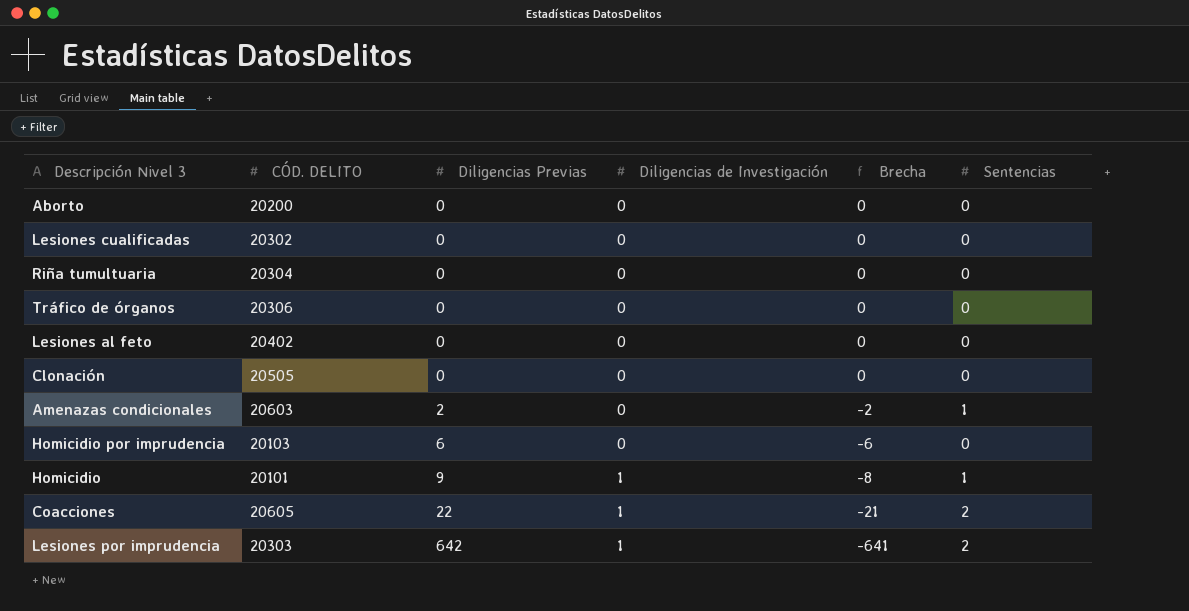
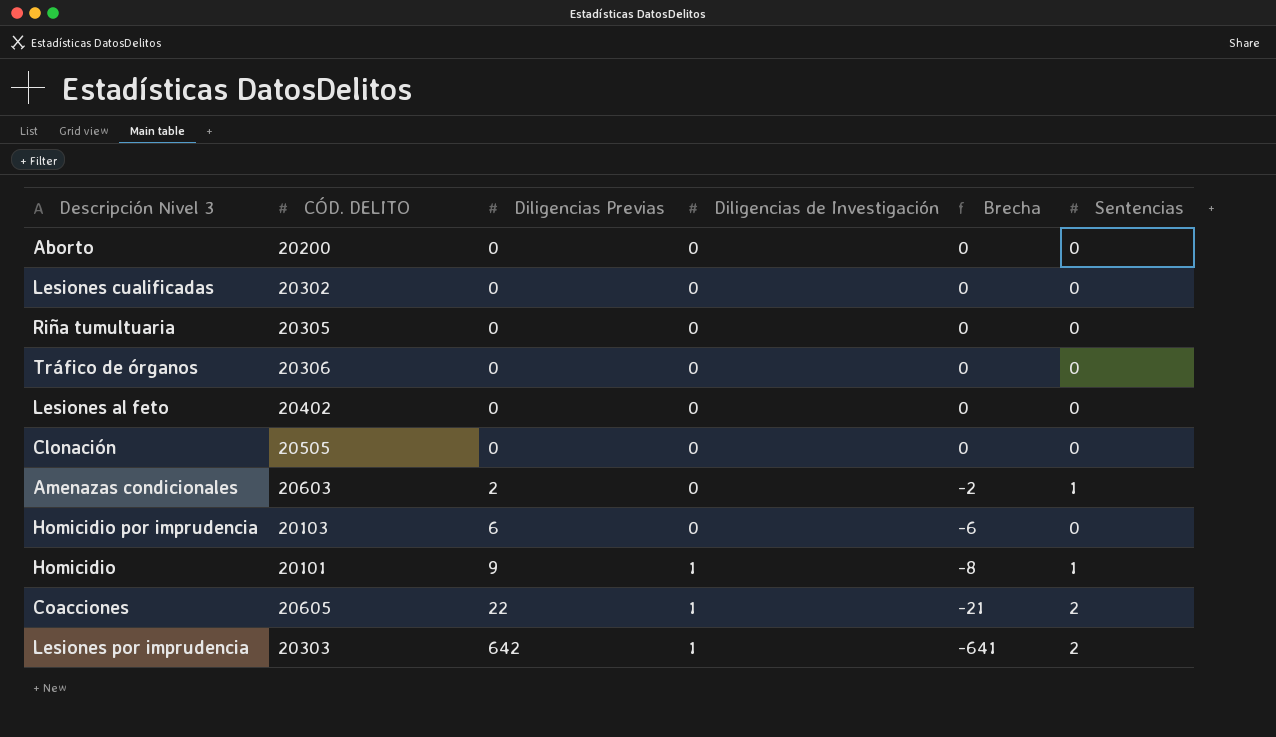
Riña tumultuaria | CÓD. DELITO: 20304 -> 20305

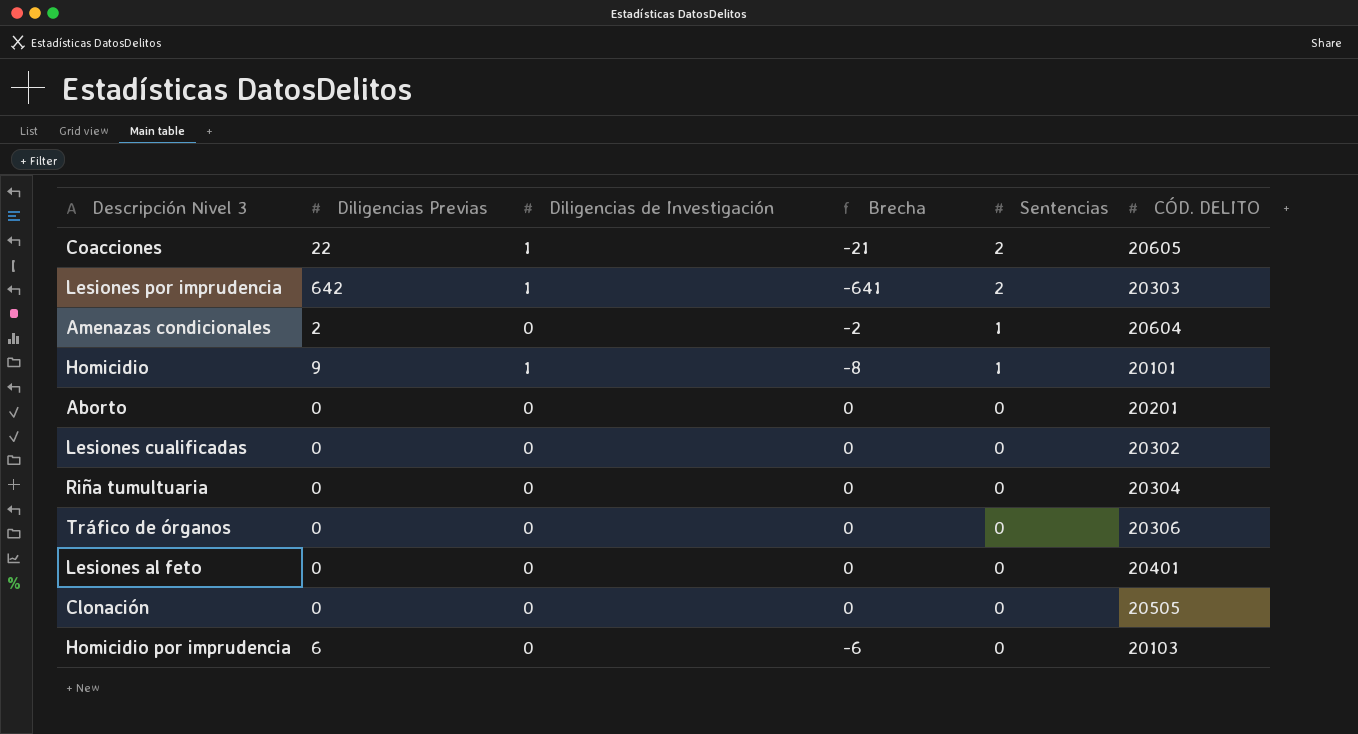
row order: Diligencias Previas ascending -> Sentencias descending
column CÓD. DELITO | position: 2 -> 6
Amenazas condicionales | CÓD. DELITO: 20603 -> 20604
Aborto | CÓD. DELITO: 20200 -> 20201
Riña tumultuaria | CÓD. DELITO: 20305 -> 20304
Lesiones al feto | CÓD. DELITO: 20402 -> 20401

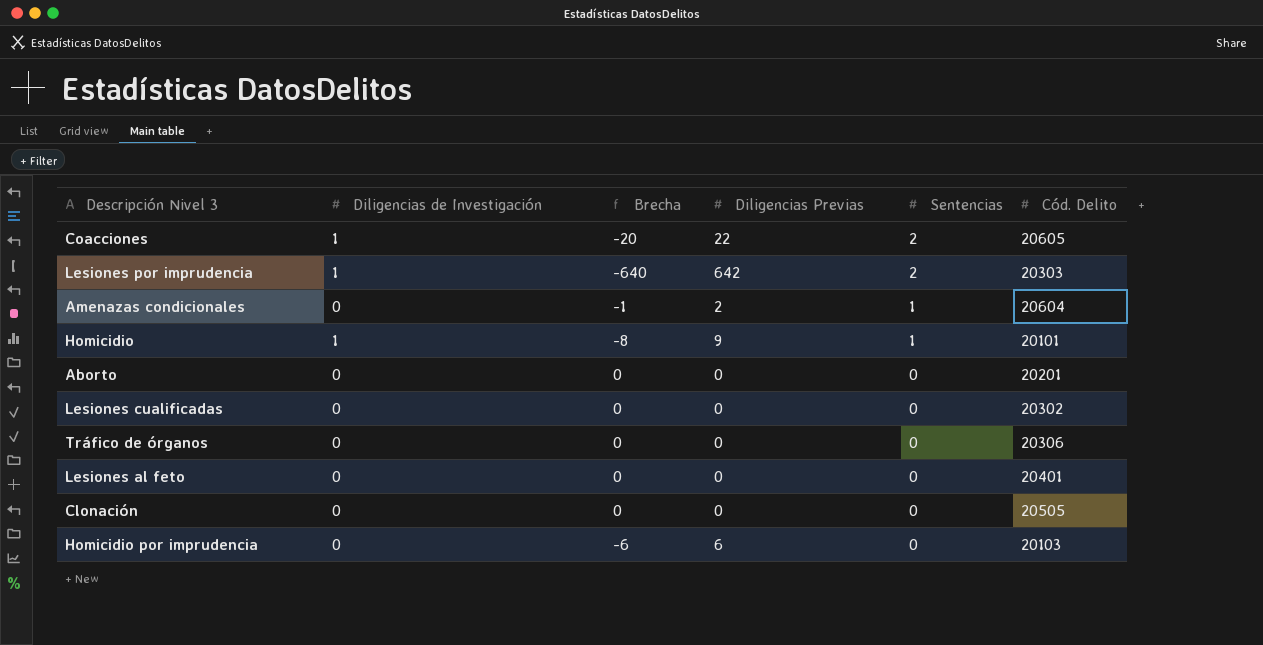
column Brecha | formula: [Diligencias de Investigación] - [Diligencias Previas] -> [Sentencias] - [Diligencias Previas]
column Diligencias Previas | position: 2 -> 4
column name: CÓD. DELITO -> Cód. Delito
row Riña tumultuaria: 0 | 0 | 0 | 0 | 20304 -> none

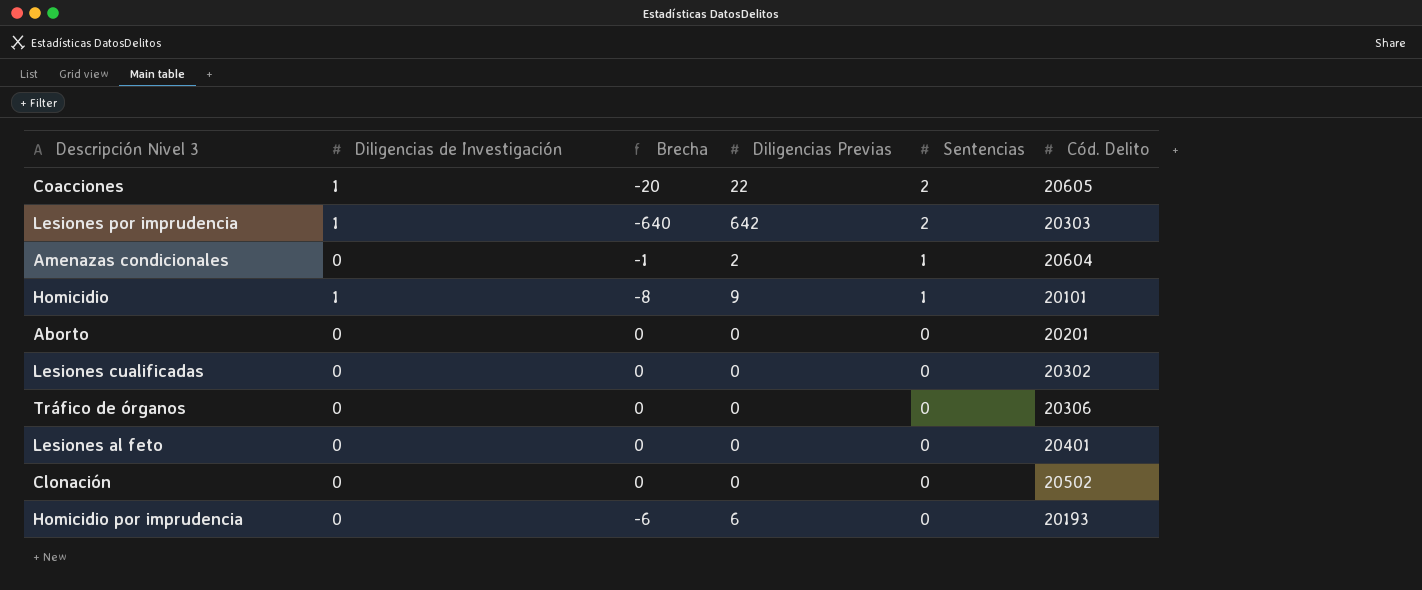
Clonación | Cód. Delito: 20505 -> 20502
Homicidio por imprudencia | Cód. Delito: 20103 -> 20193

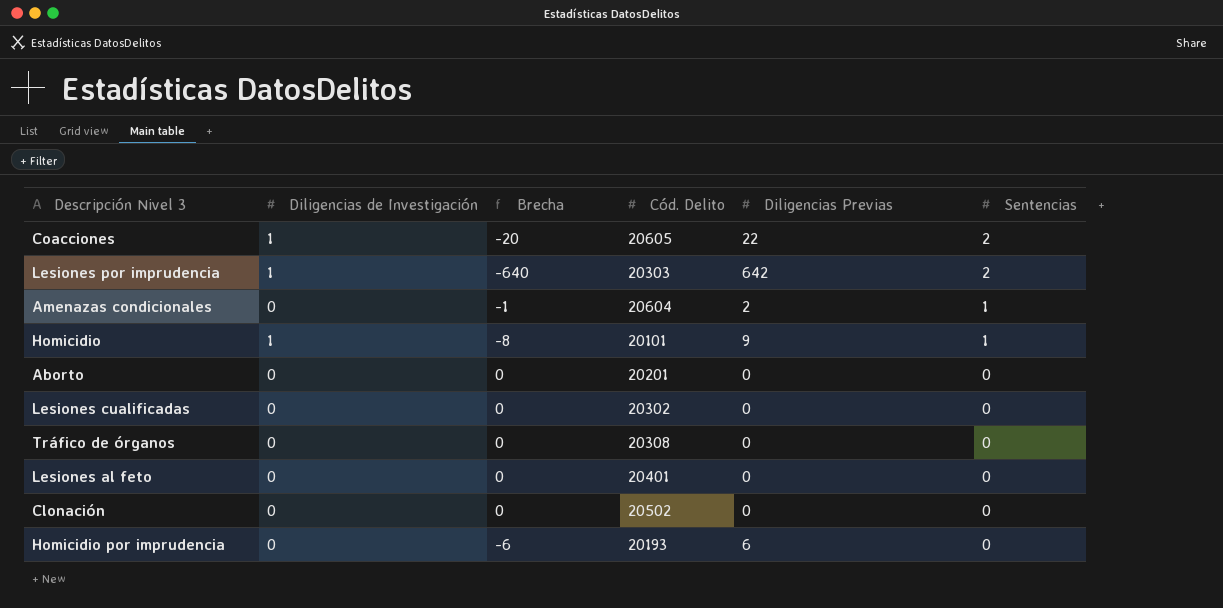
column Cód. Delito | position: 6 -> 4
Tráfico de órganos | Cód. Delito: 20306 -> 20308

